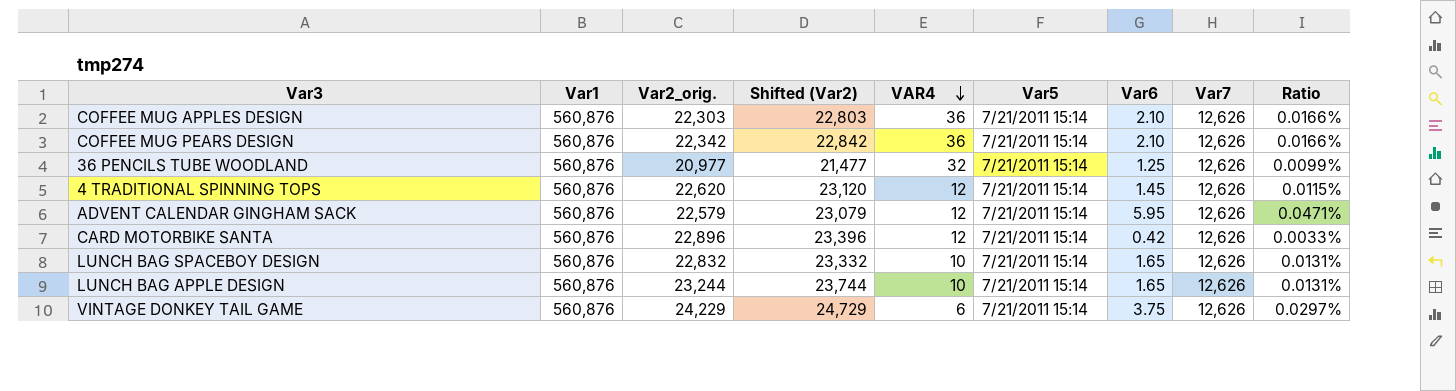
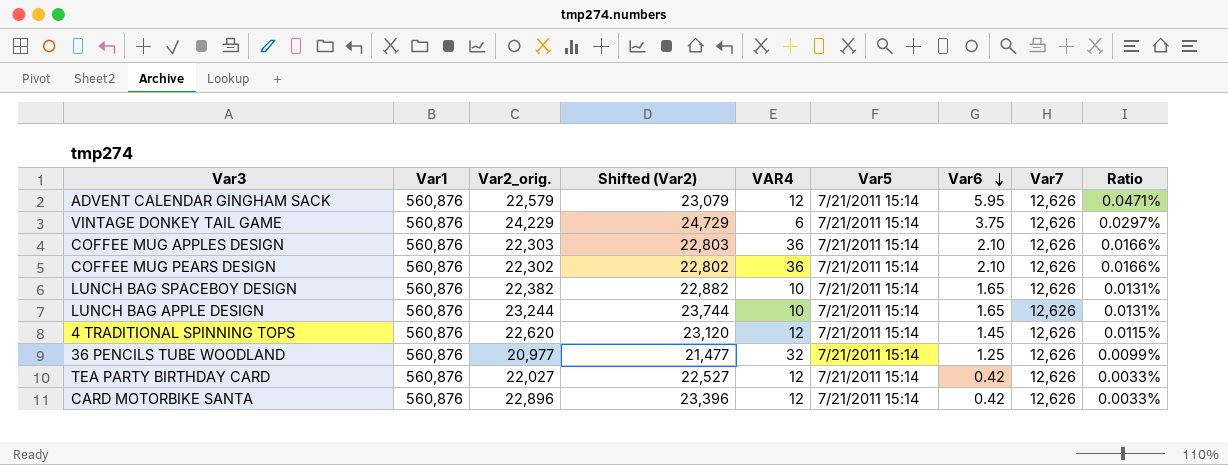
row order: VAR4 descending -> Var6 descending
COFFEE MUG PEARS DESIGN | Var2_orig.: 22,342 -> 22,302
COFFEE MUG PEARS DESIGN | Shifted (Var2): 22,842 -> 22,802
LUNCH BAG SPACEBOY DESIGN | Var2_orig.: 22,832 -> 22,382
LUNCH BAG SPACEBOY DESIGN | Shifted (Var2): 23,332 -> 22,882
row TEA PARTY BIRTHDAY CARD: none -> 560,876 | 22,027 | 22,527 | 12 | 7/21/2011 15:14 | 0.42 | 12,626 | 0.0033%

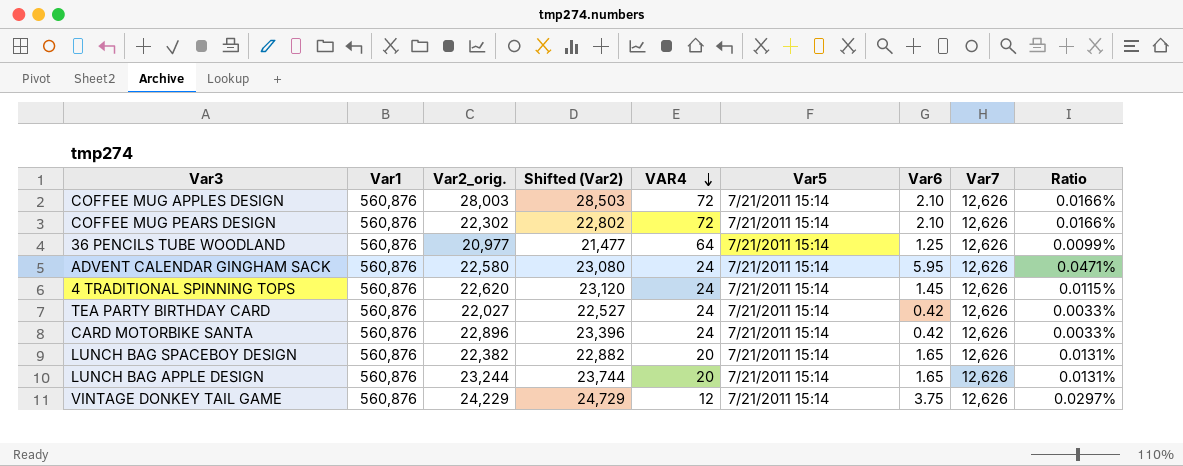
row order: Var6 descending -> VAR4 descending
COFFEE MUG APPLES DESIGN | Var2_orig.: 22,303 -> 28,003
COFFEE MUG APPLES DESIGN | Shifted (Var2): 22,803 -> 28,503
COFFEE MUG APPLES DESIGN | VAR4: 36 -> 72
COFFEE MUG PEARS DESIGN | VAR4: 36 -> 72
36 PENCILS TUBE WOODLAND | VAR4: 32 -> 64
ADVENT CALENDAR GINGHAM SACK | Var2_orig.: 22,579 -> 22,580
ADVENT CALENDAR GINGHAM SACK | Shifted (Var2): 23,079 -> 23,080
ADVENT CALENDAR GINGHAM SACK | VAR4: 12 -> 24
4 TRADITIONAL SPINNING TOPS | VAR4: 12 -> 24
TEA PARTY BIRTHDAY CARD | VAR4: 12 -> 24
CARD MOTORBIKE SANTA | VAR4: 12 -> 24
LUNCH BAG SPACEBOY DESIGN | VAR4: 10 -> 20
LUNCH BAG APPLE DESIGN | VAR4: 10 -> 20
VINTAGE DONKEY TAIL GAME | VAR4: 6 -> 12

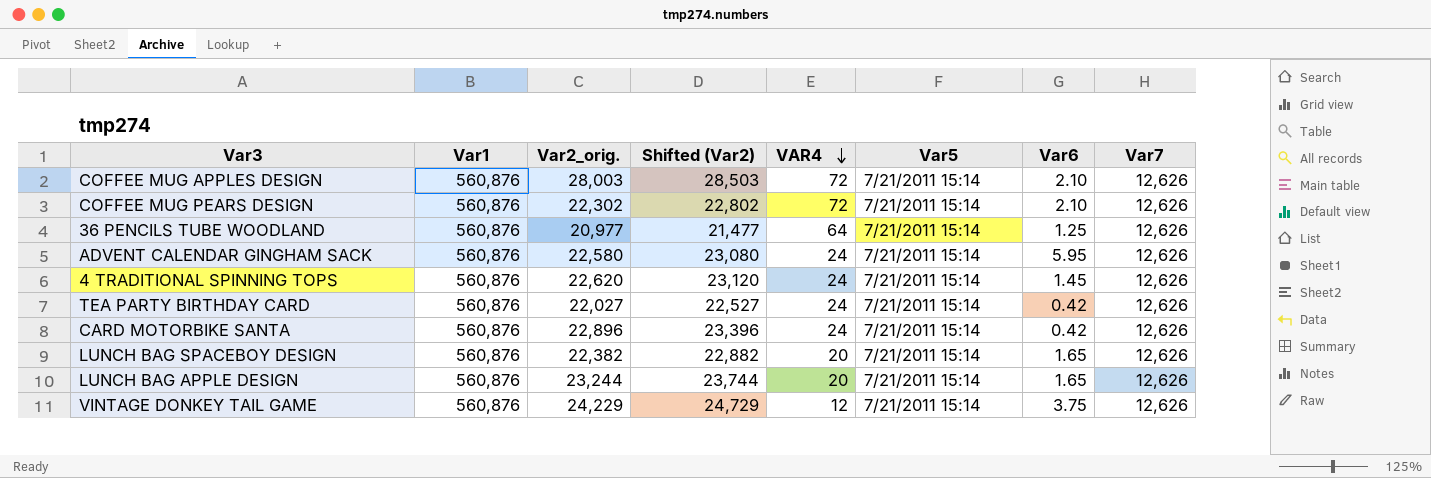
column Ratio | formula: [Var6] / [Var7] -> none

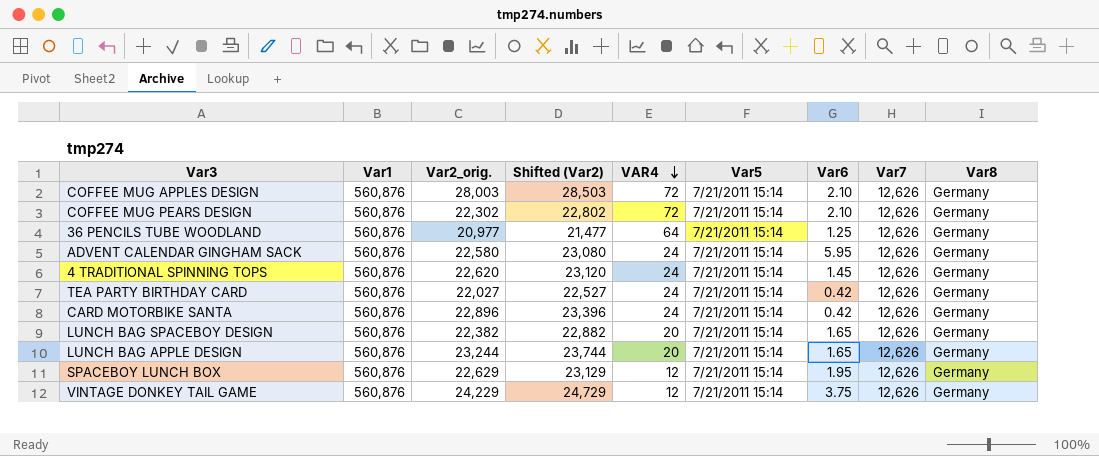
column Var8 | position: none -> 9
row SPACEBOY LUNCH BOX: none -> 560,876 | 22,629 | 23,129 | 12 | 7/21/2011 15:14 | 1.95 | 12,626 | Germany

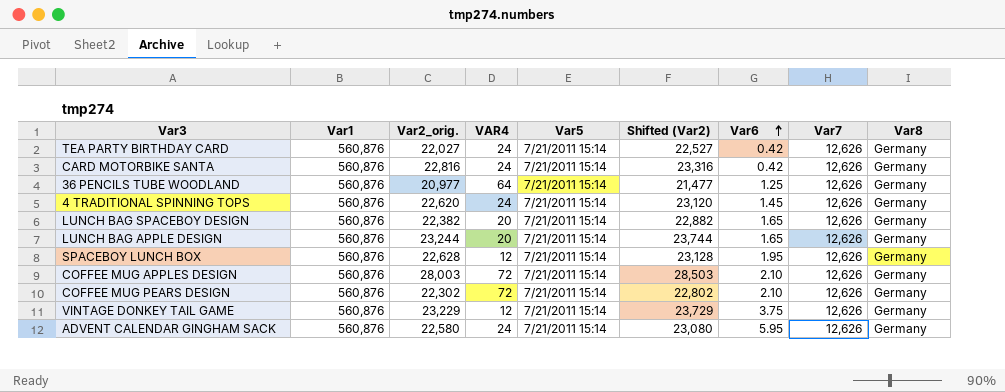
row order: VAR4 descending -> Var6 ascending
column Shifted (Var2) | position: 4 -> 6
CARD MOTORBIKE SANTA | Var2_orig.: 22,896 -> 22,816
CARD MOTORBIKE SANTA | Shifted (Var2): 23,396 -> 23,316
SPACEBOY LUNCH BOX | Var2_orig.: 22,629 -> 22,628
SPACEBOY LUNCH BOX | Shifted (Var2): 23,129 -> 23,128
VINTAGE DONKEY TAIL GAME | Var2_orig.: 24,229 -> 23,229
VINTAGE DONKEY TAIL GAME | Shifted (Var2): 24,729 -> 23,729

